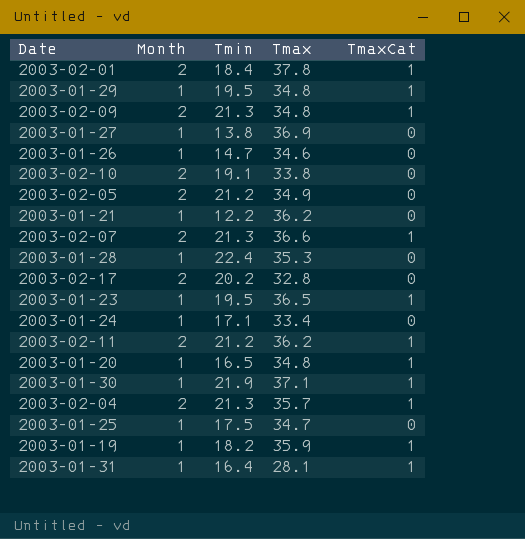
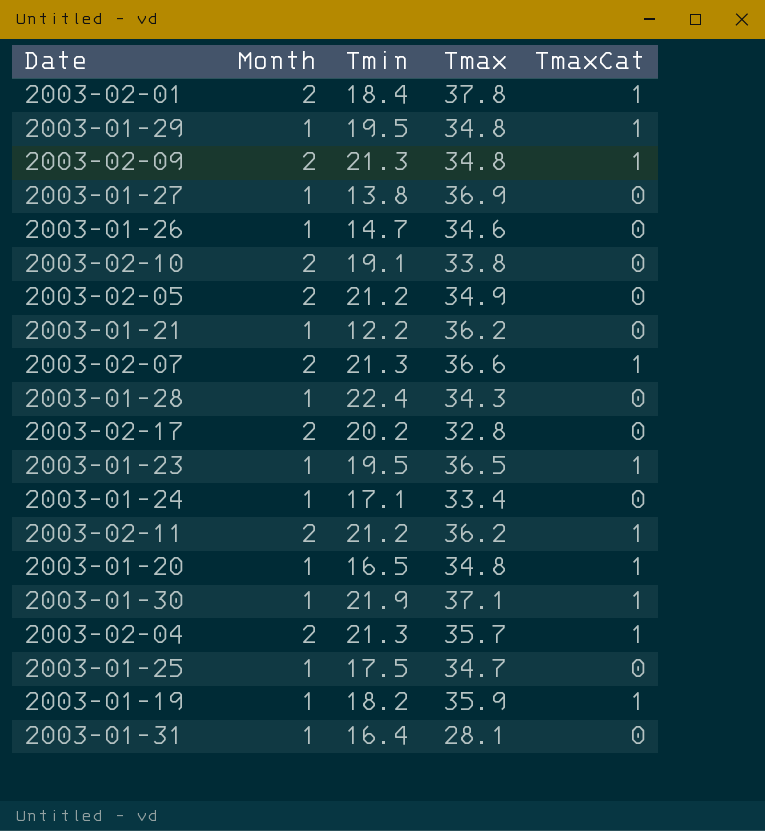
2003-01-28 | Tmax: 35.3 -> 34.3
2003-01-31 | TmaxCat: 1 -> 0

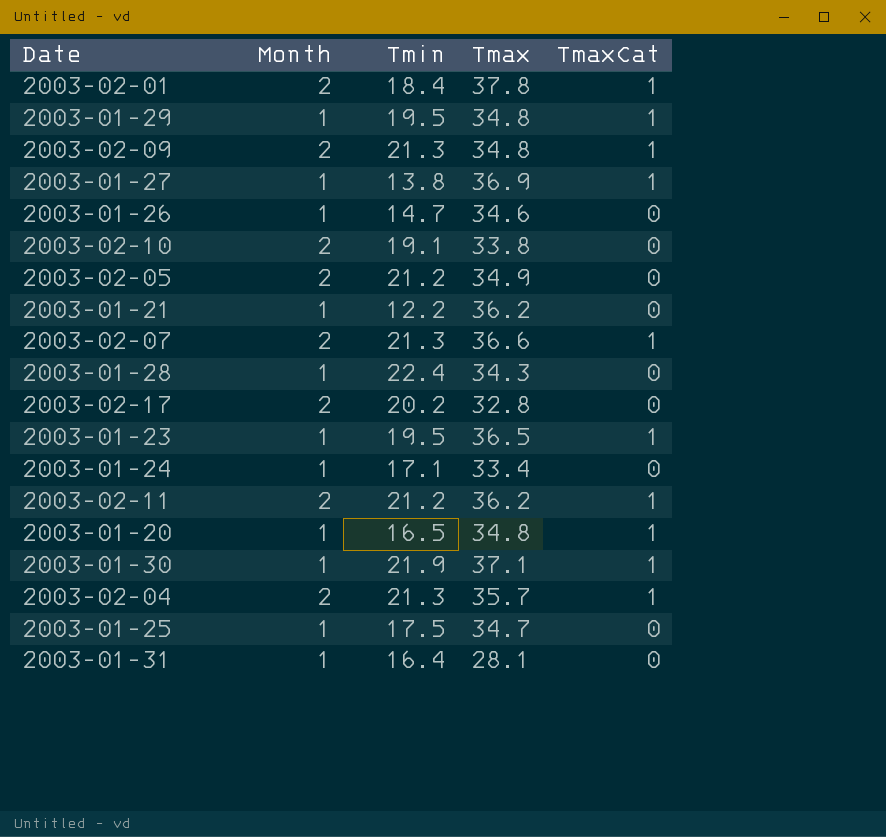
row 2003-01-19: 1 | 18.2 | 35.9 | 1 -> none
2003-01-27 | TmaxCat: 0 -> 1

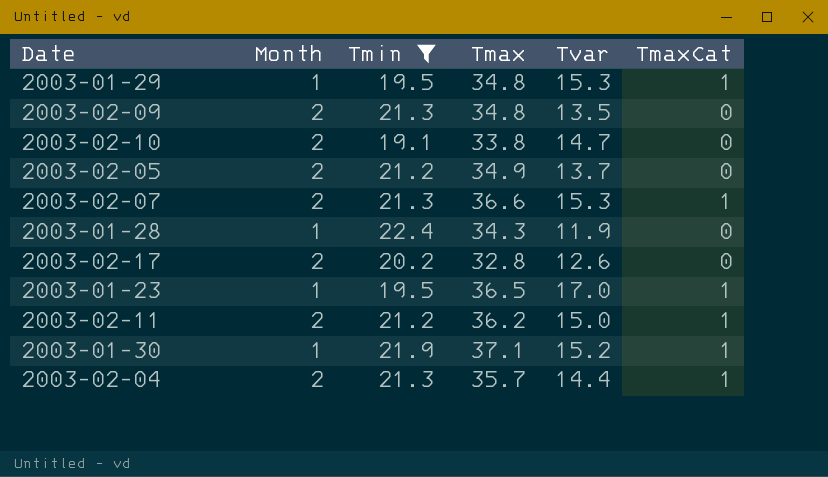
filter: none -> Tmin >= 19.1
column Tvar | formula: none -> [Tmax] - [Tmin]
2003-02-09 | TmaxCat: 1 -> 0

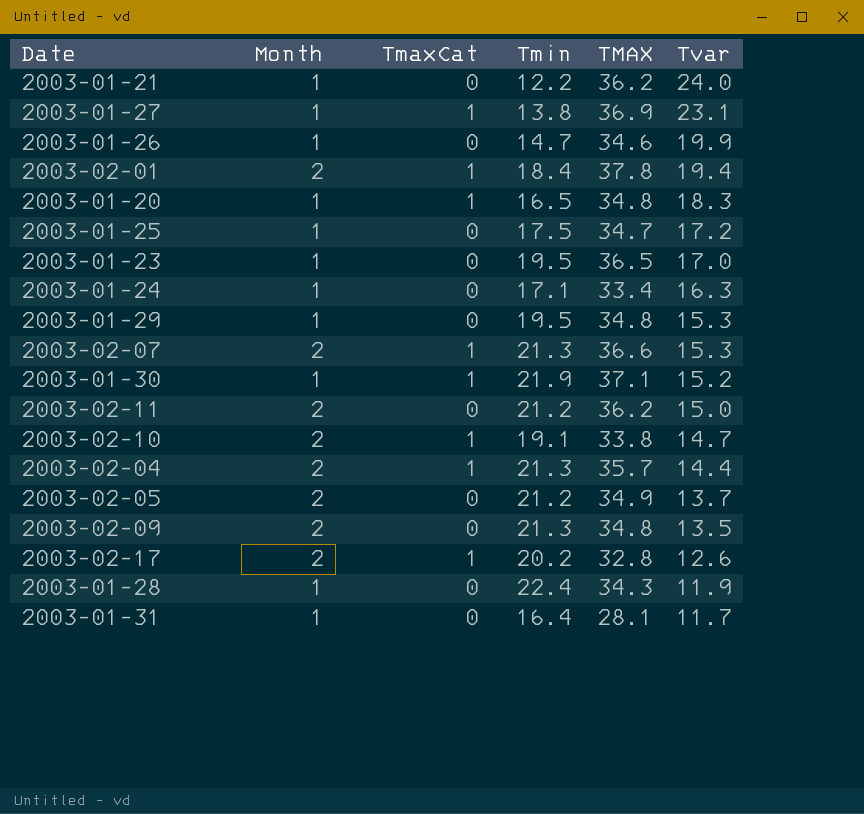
filter: Tmin >= 19.1 -> none
row order: none -> Tvar descending
column TmaxCat | position: 6 -> 3
column name: Tmax -> TMAX
2003-01-23 | TmaxCat: 1 -> 0
2003-01-29 | TmaxCat: 1 -> 0
2003-02-11 | TmaxCat: 1 -> 0
2003-02-10 | TmaxCat: 0 -> 1
2003-02-17 | TmaxCat: 0 -> 1

